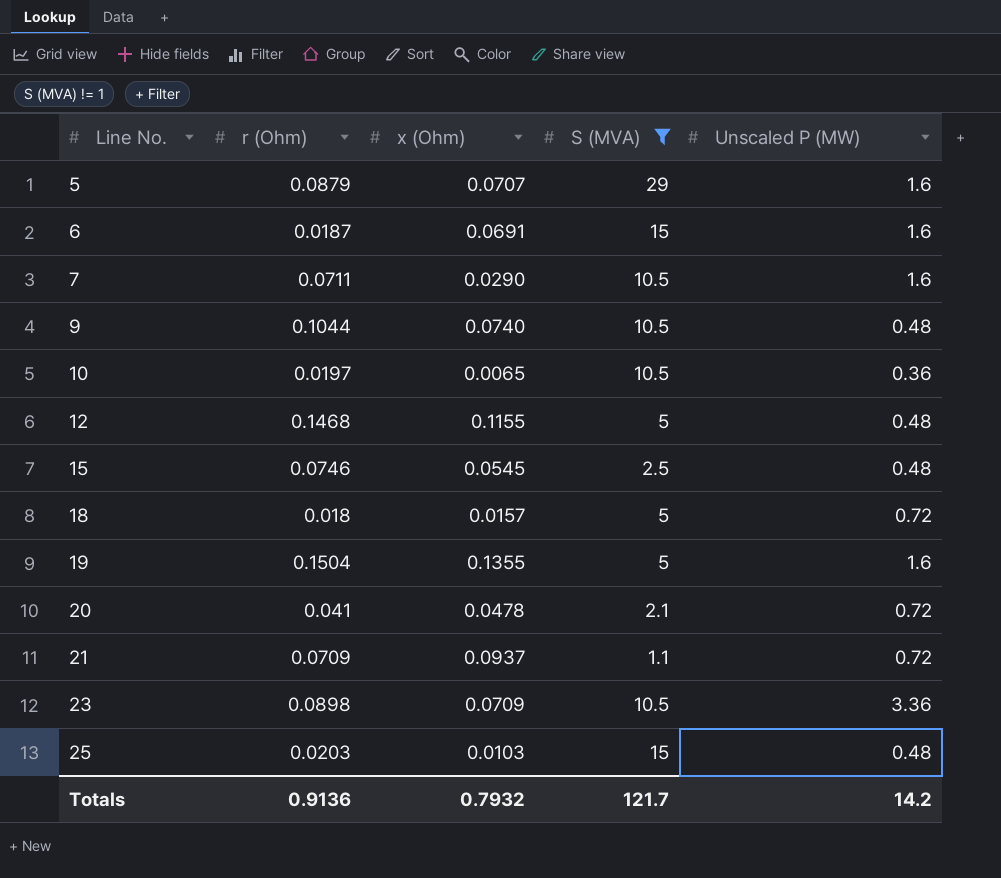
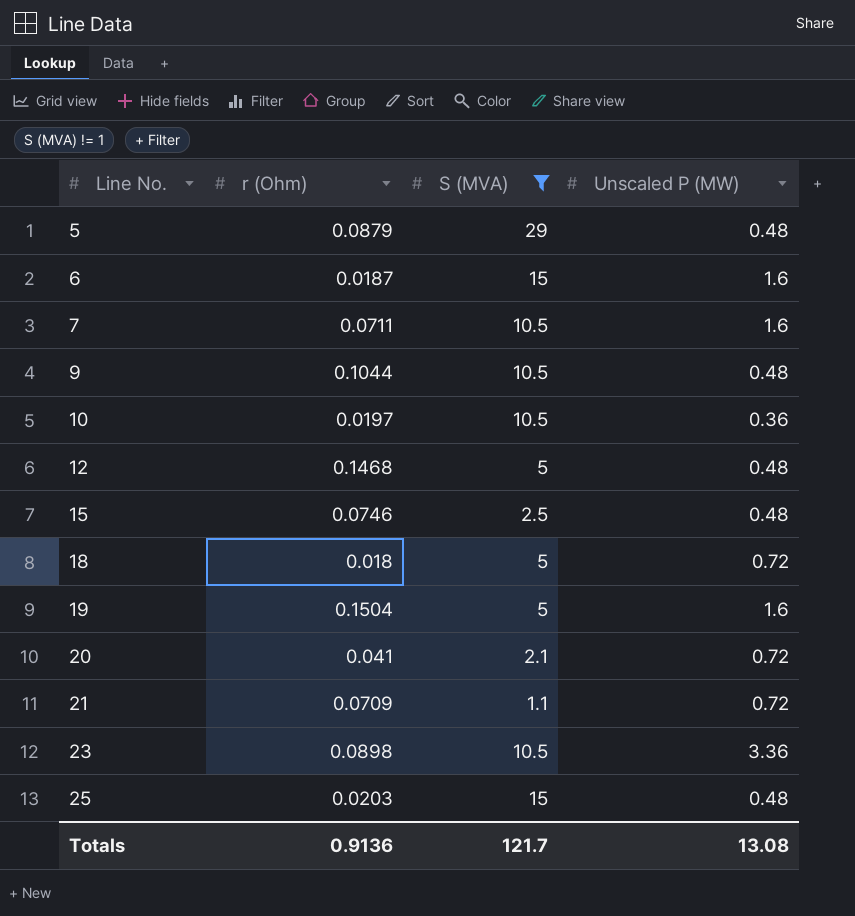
column x (Ohm) | position: 3 -> none
5 | Unscaled P (MW): 1.6 -> 0.48
Totals | Unscaled P (MW): 14.2 -> 13.08

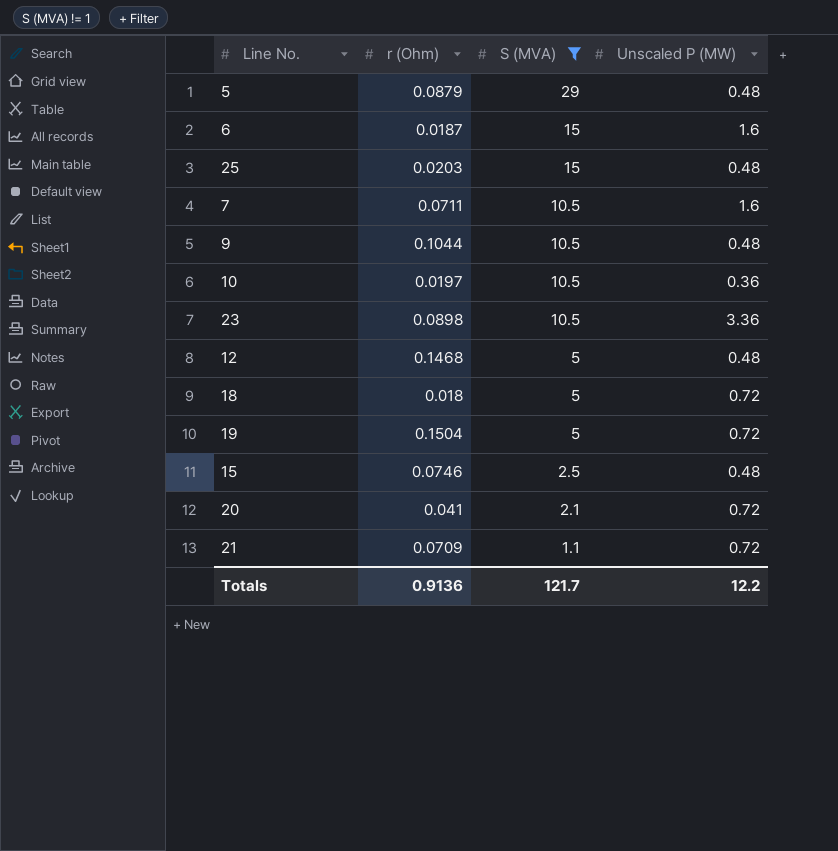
row order: Line No. ascending -> S (MVA) descending
19 | Unscaled P (MW): 1.6 -> 0.72
Totals | Unscaled P (MW): 13.08 -> 12.2

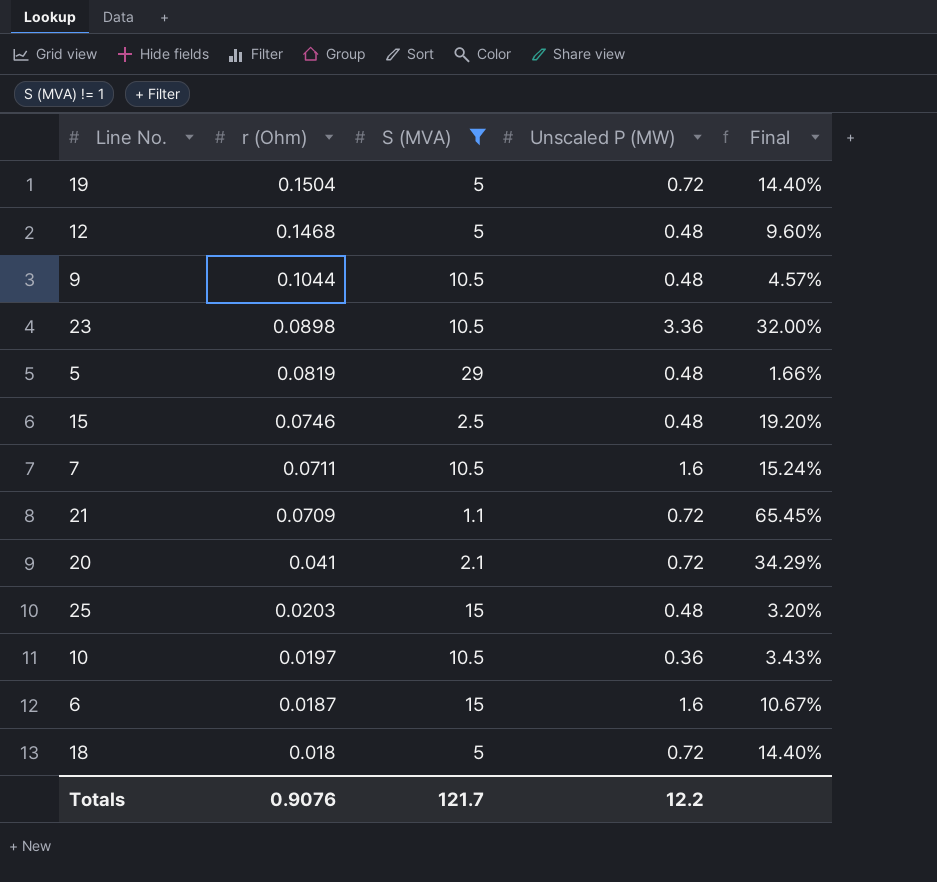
row order: S (MVA) descending -> r (Ohm) descending
column Final | formula: none -> [Unscaled P (MW)] / [S (MVA)]
5 | r (Ohm): 0.0879 -> 0.0819
Totals | r (Ohm): 0.9136 -> 0.9076

